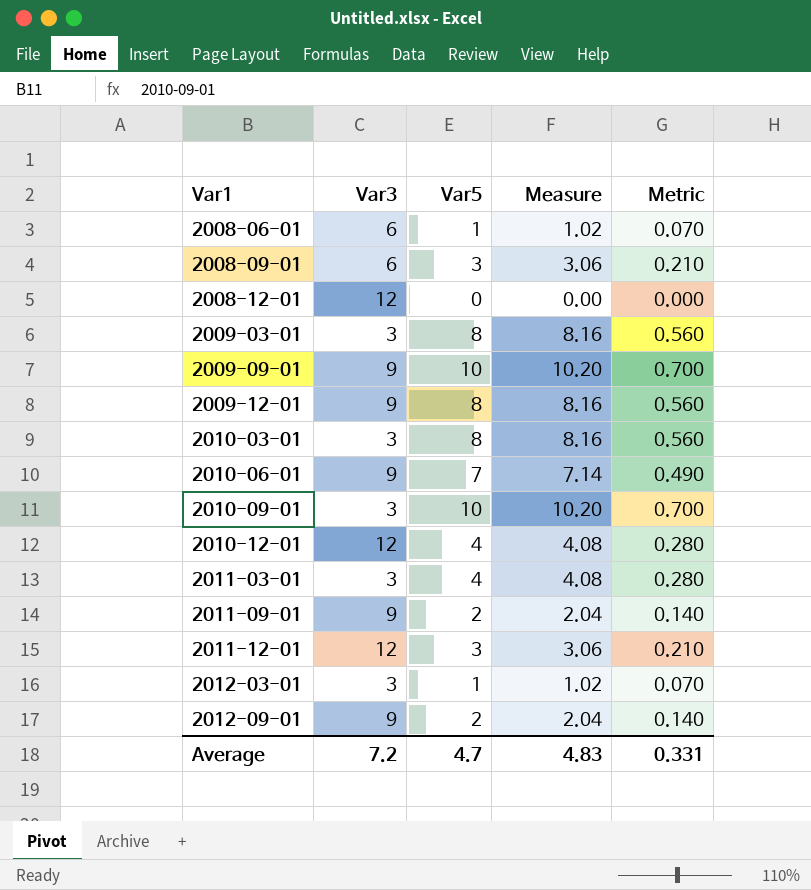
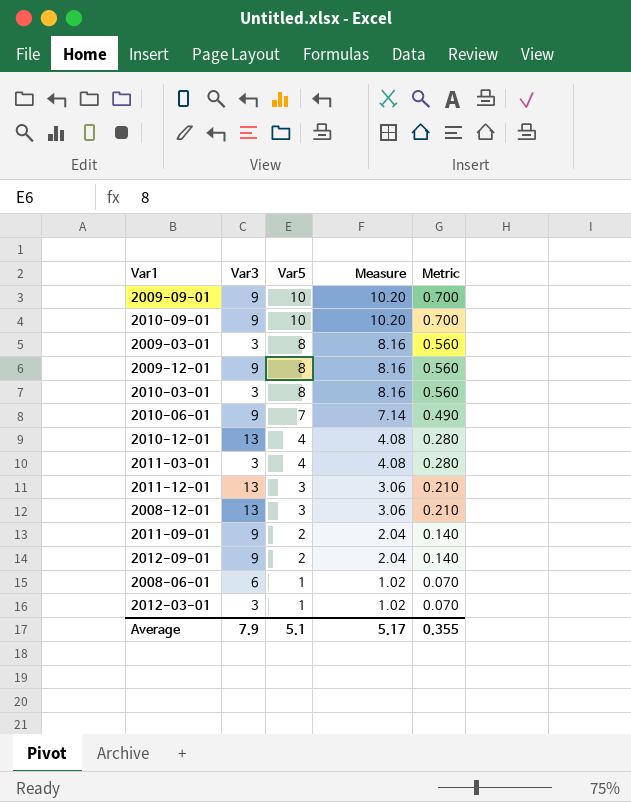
row order: Var1 ascending -> Var5 descending
row 2008-09-01: 6 | 3 | 3.06 | 0.210 -> none
2010-09-01 | Var3: 3 -> 9
2010-12-01 | Var3: 12 -> 13
2011-12-01 | Var3: 12 -> 13
2008-12-01 | Var3: 12 -> 13
2008-12-01 | Var5: 0 -> 3
2008-12-01 | Measure: 0.00 -> 3.06
2008-12-01 | Metric: 0.000 -> 0.210
Average | Var3: 7.2 -> 7.9
Average | Var5: 4.7 -> 5.1
Average | Measure: 4.83 -> 5.17
Average | Metric: 0.331 -> 0.355

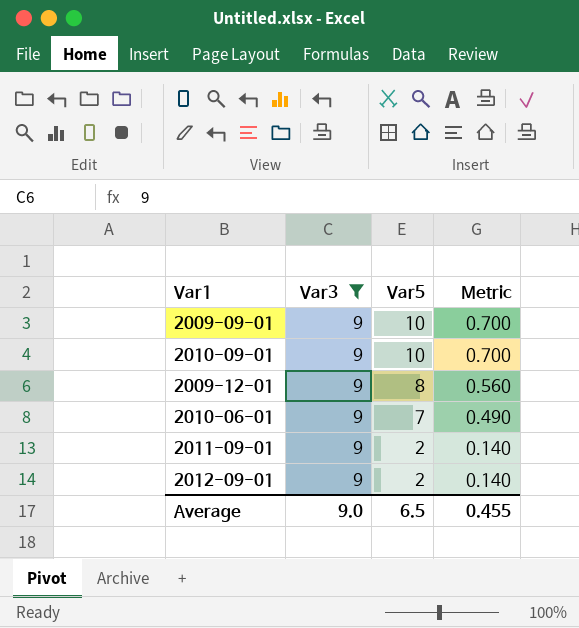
filter: none -> Var3 = 9
column Measure | formula: [Var5] * 1.02 -> none
Average | Var3: 7.9 -> 9.0
Average | Var5: 5.1 -> 6.5
Average | Metric: 0.355 -> 0.455

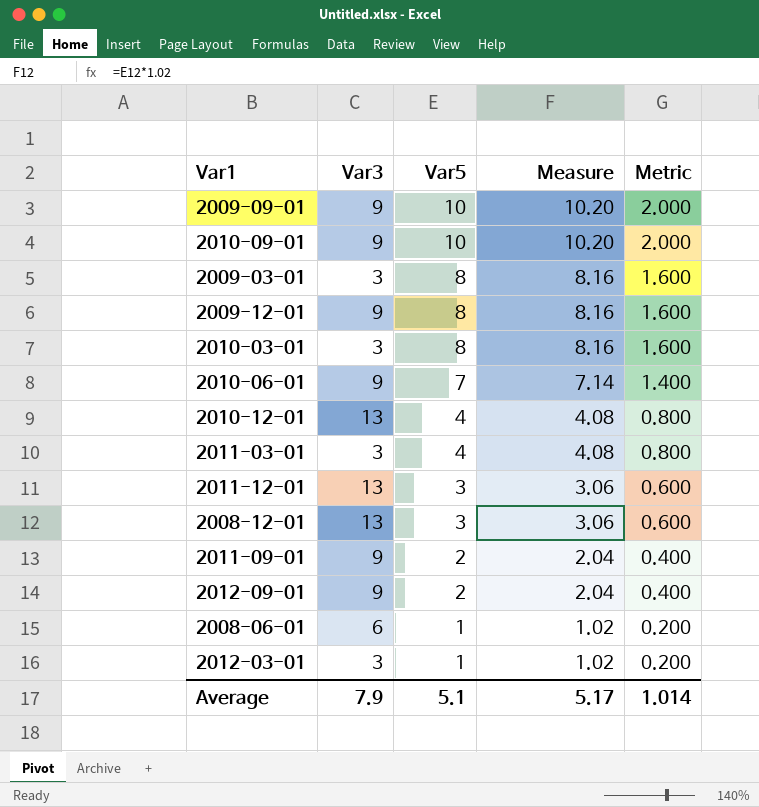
filter: Var3 = 9 -> none
column Measure | formula: none -> [Var5] * 1.02
column Metric | formula: [Var5] * 0.07 -> [Var5] * 0.2
Average | Var3: 9.0 -> 7.9
Average | Var5: 6.5 -> 5.1
Average | Metric: 0.455 -> 1.014

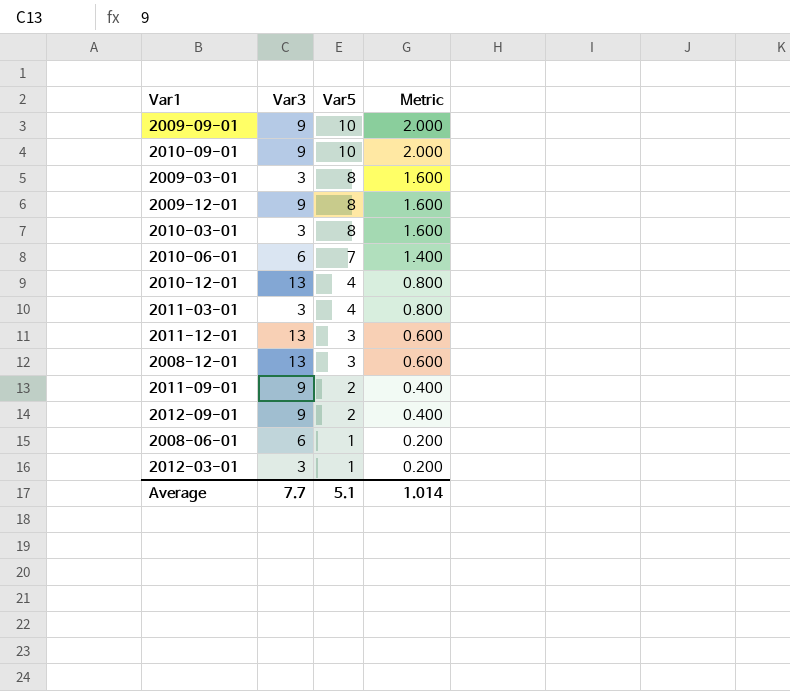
column Measure | formula: [Var5] * 1.02 -> none
2010-06-01 | Var3: 9 -> 6
Average | Var3: 7.9 -> 7.7

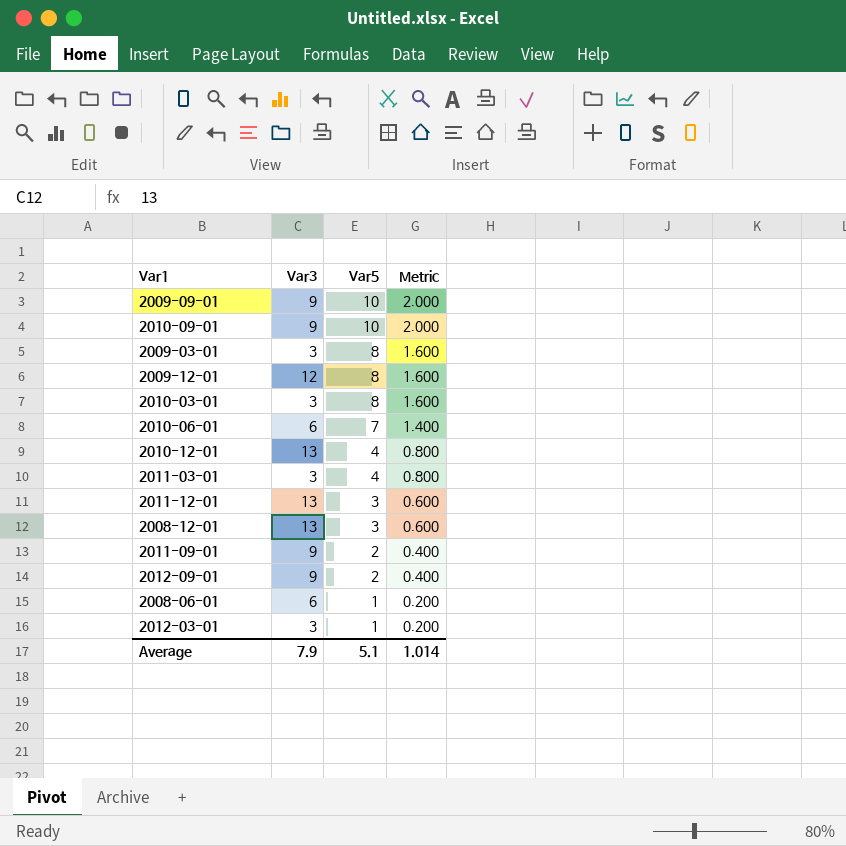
2009-12-01 | Var3: 9 -> 12
Average | Var3: 7.7 -> 7.9

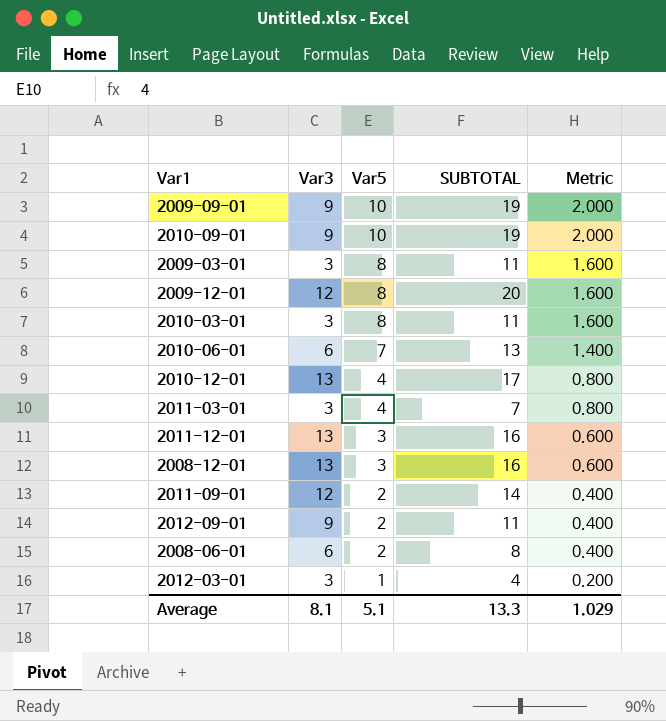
column SUBTOTAL | formula: none -> [Var3] + [Var5]
2011-09-01 | Var3: 9 -> 12
2008-06-01 | Var5: 1 -> 2
2008-06-01 | Metric: 0.200 -> 0.400
Average | Var3: 7.9 -> 8.1
Average | Metric: 1.014 -> 1.029

